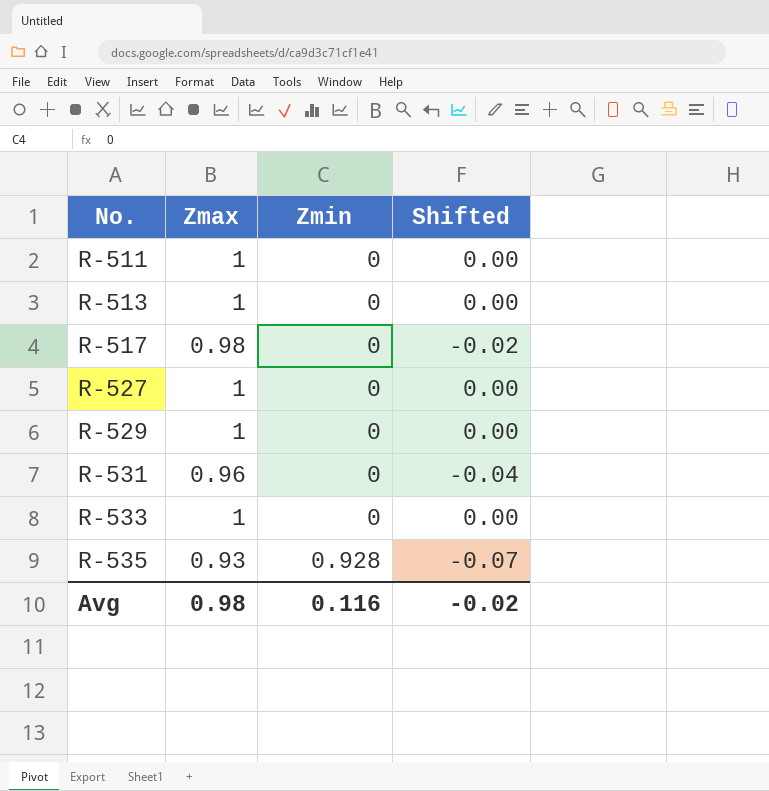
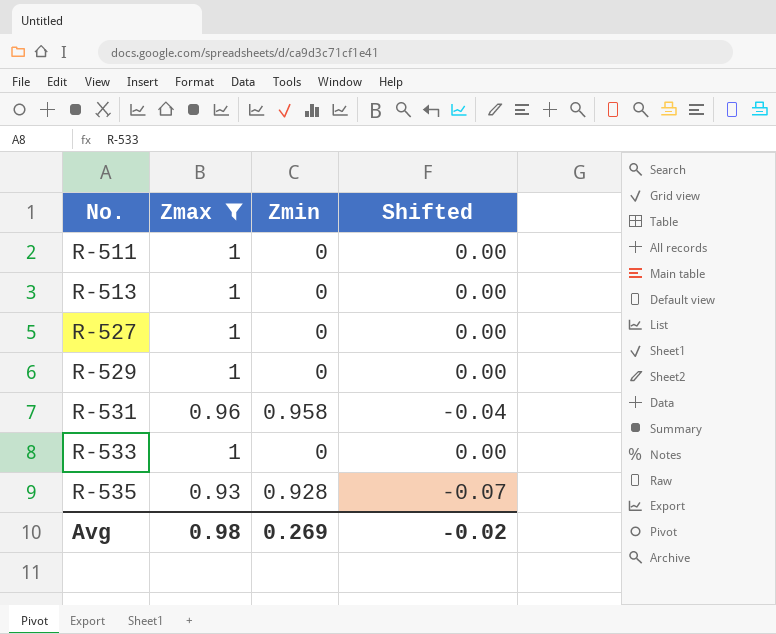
filter: none -> Zmax != 0.98
R-531 | Zmin: 0 -> 0.958
Avg | Zmin: 0.116 -> 0.269

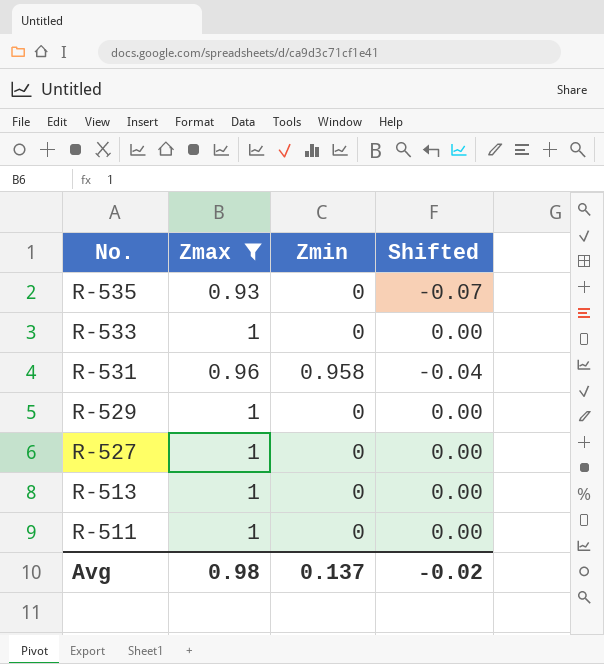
row order: No. ascending -> No. descending
R-535 | Zmin: 0.928 -> 0
Avg | Zmin: 0.269 -> 0.137

